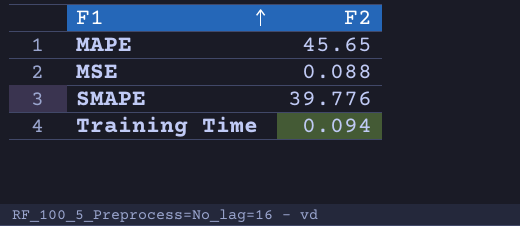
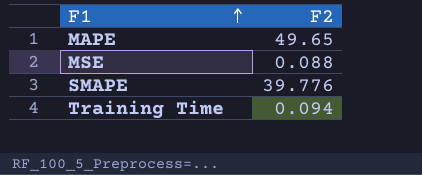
MAPE | F2: 45.65 -> 49.65

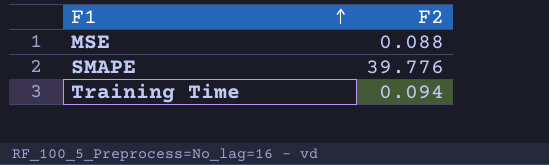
row MAPE: 49.65 -> none

